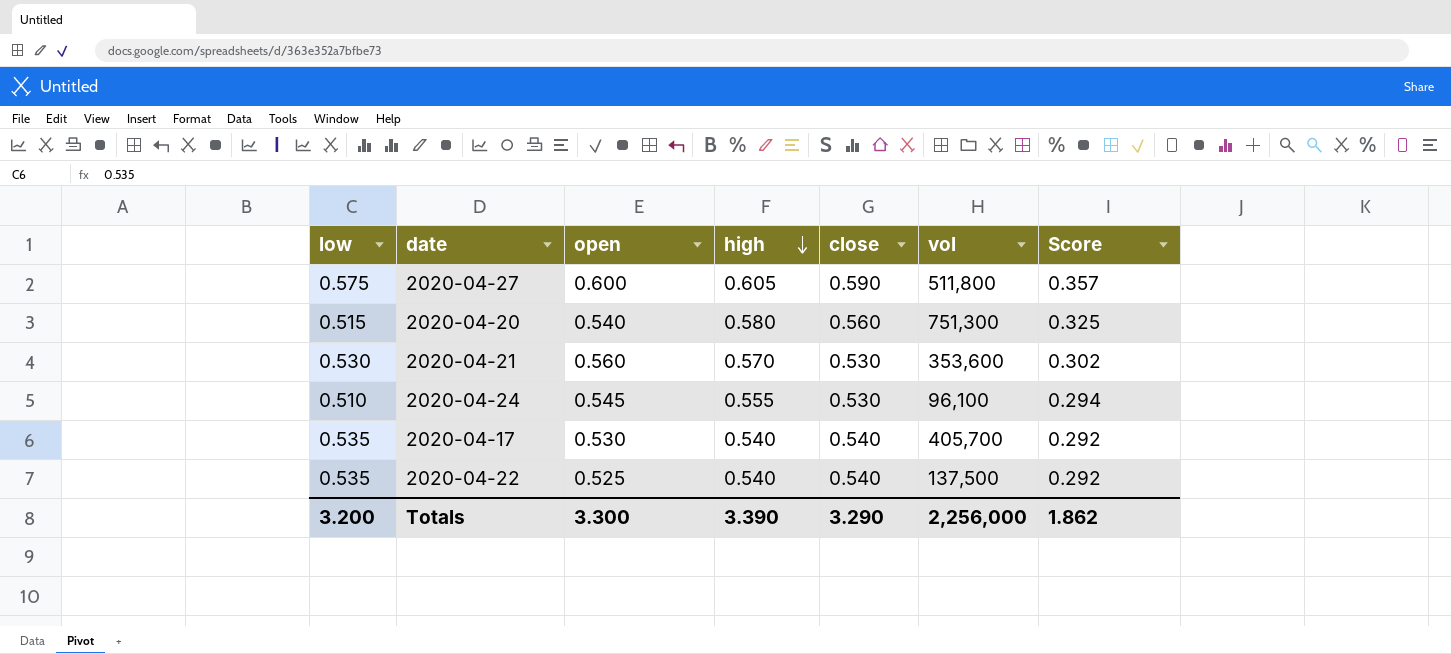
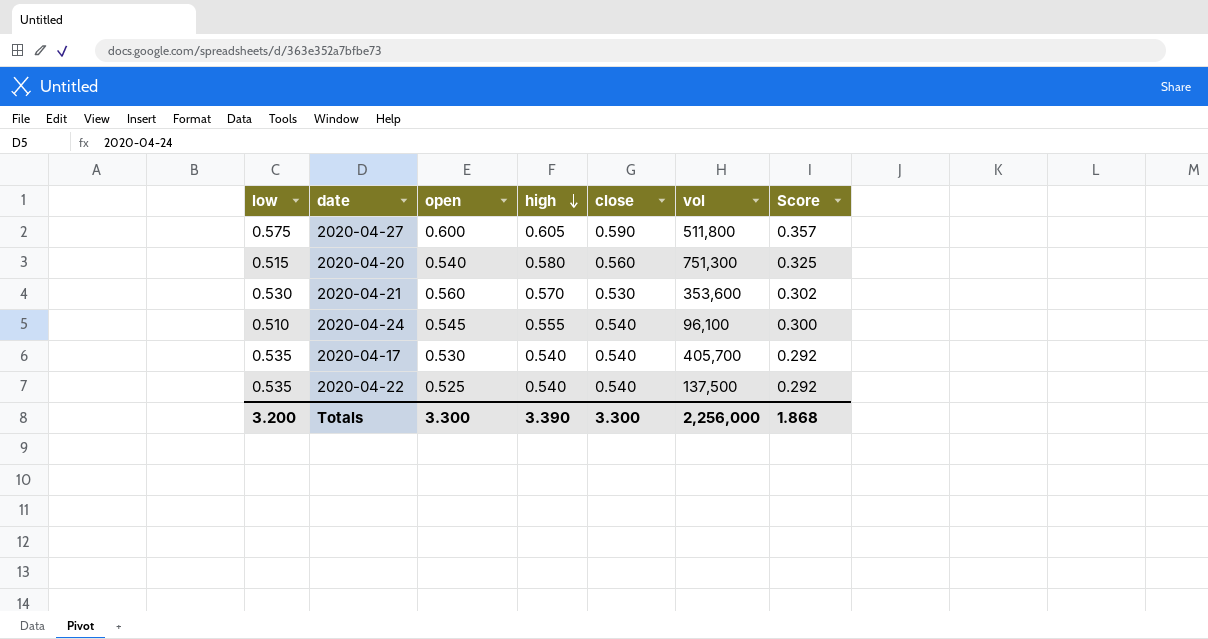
2020-04-24 | close: 0.530 -> 0.540
2020-04-24 | Score: 0.294 -> 0.300
Totals | close: 3.290 -> 3.300
Totals | Score: 1.862 -> 1.868

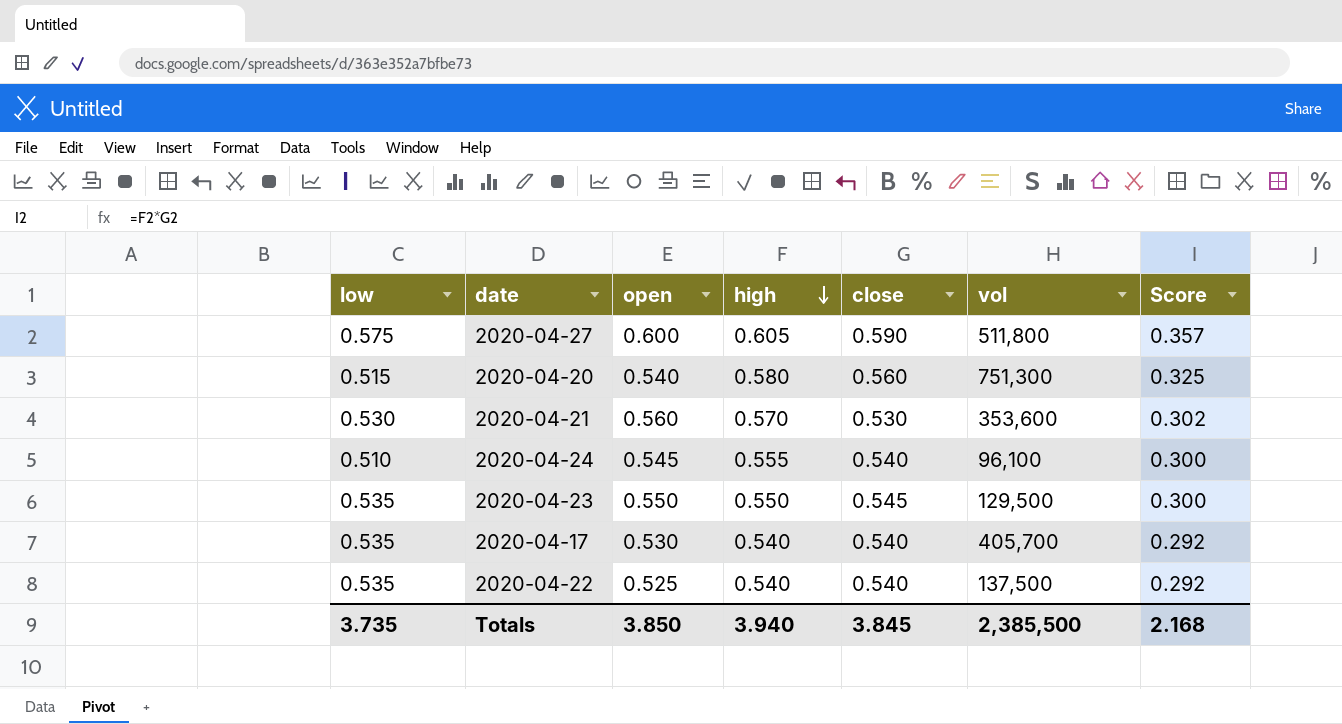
row 2020-04-23: none -> 0.535 | 0.550 | 0.550 | 0.545 | 129,500 | 0.300
Totals | low: 3.200 -> 3.735
Totals | open: 3.300 -> 3.850
Totals | high: 3.390 -> 3.940
Totals | close: 3.300 -> 3.845
Totals | vol: 2,256,000 -> 2,385,500
Totals | Score: 1.868 -> 2.168

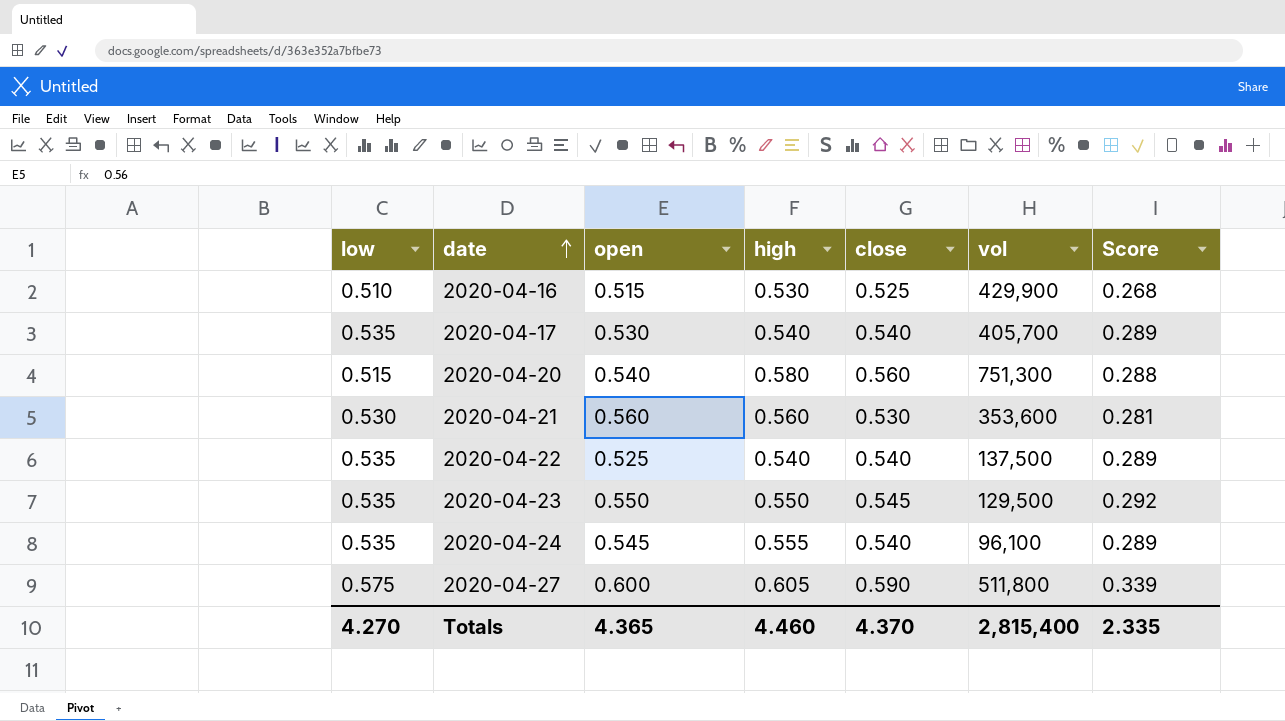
row order: high descending -> date ascending
column Score | formula: [high] * [close] -> [low] * [close]
row 2020-04-16: none -> 0.510 | 0.515 | 0.530 | 0.525 | 429,900 | 0.268
2020-04-21 | high: 0.570 -> 0.560
2020-04-24 | low: 0.510 -> 0.535
Totals | low: 3.735 -> 4.270
Totals | open: 3.850 -> 4.365
Totals | high: 3.940 -> 4.460
Totals | close: 3.845 -> 4.370
Totals | vol: 2,385,500 -> 2,815,400
Totals | Score: 2.168 -> 2.335

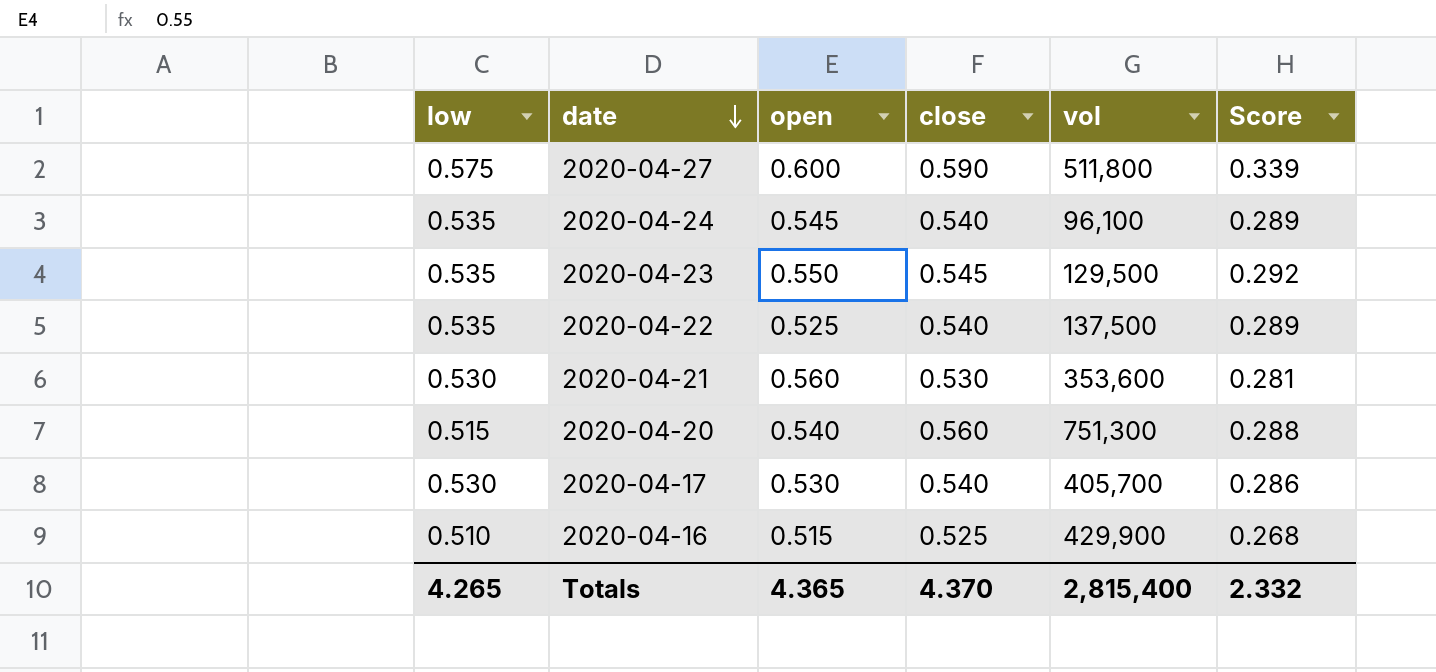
row order: date ascending -> date descending
column high | position: 4 -> none
2020-04-17 | low: 0.535 -> 0.530
2020-04-17 | Score: 0.289 -> 0.286
Totals | low: 4.270 -> 4.265
Totals | Score: 2.335 -> 2.332

